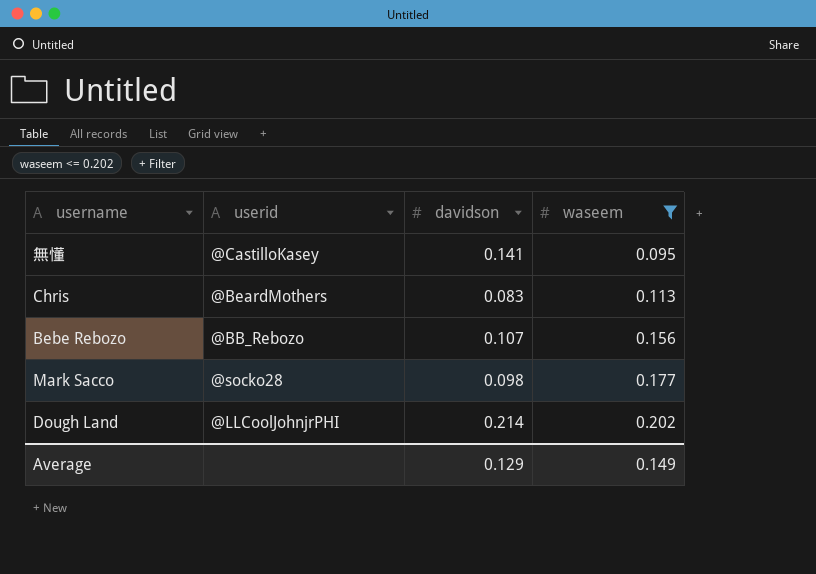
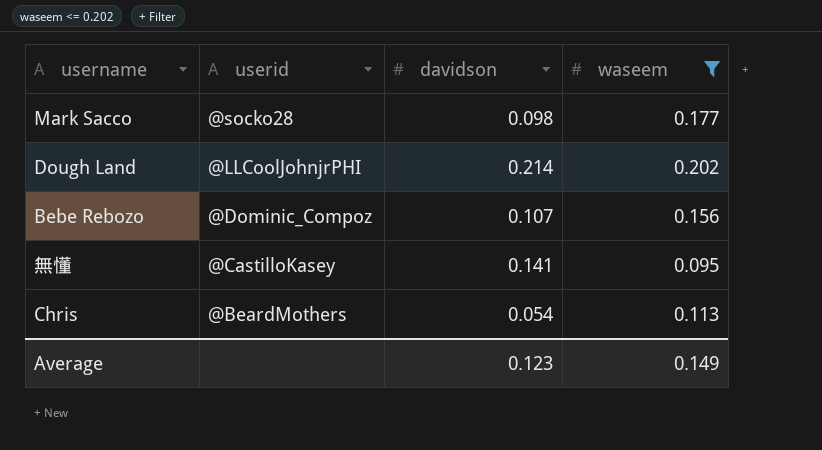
row order: waseem ascending -> userid descending
Bebe Rebozo | userid: @BB_Rebozo -> @Dominic_Compoz
Chris | davidson: 0.083 -> 0.054
Average | davidson: 0.129 -> 0.123

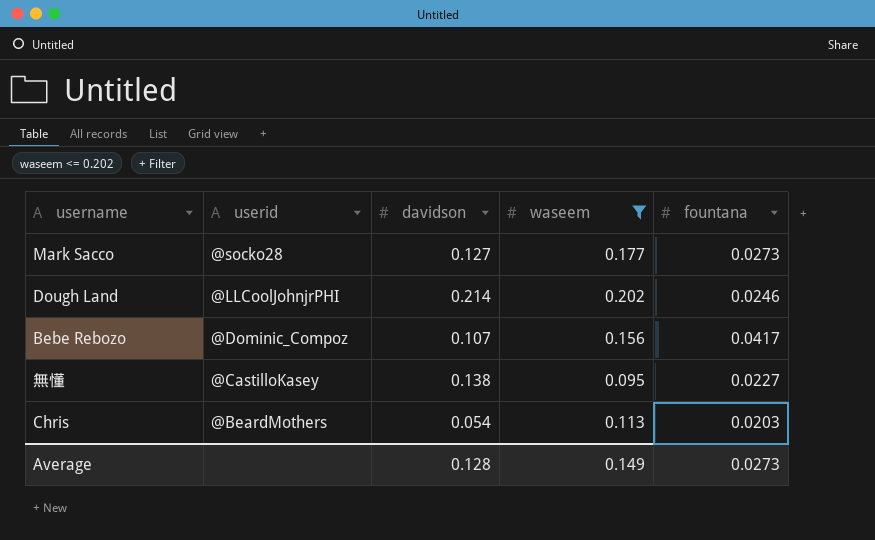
column fountana | position: none -> 5
Mark Sacco | davidson: 0.098 -> 0.127
無懂 | davidson: 0.141 -> 0.138
Average | davidson: 0.123 -> 0.128

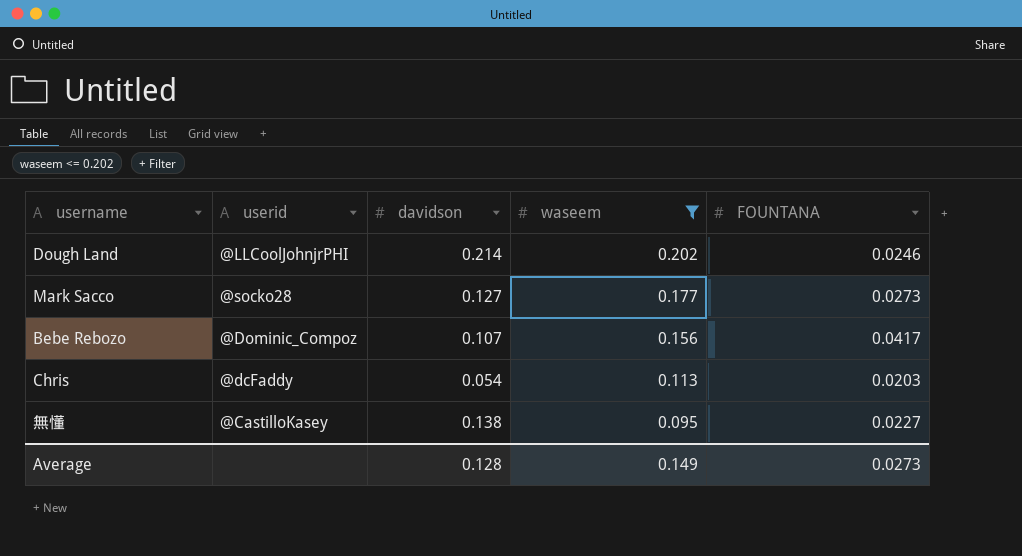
row order: userid descending -> waseem descending
column name: fountana -> FOUNTANA
Chris | userid: @BeardMothers -> @dcFaddy

